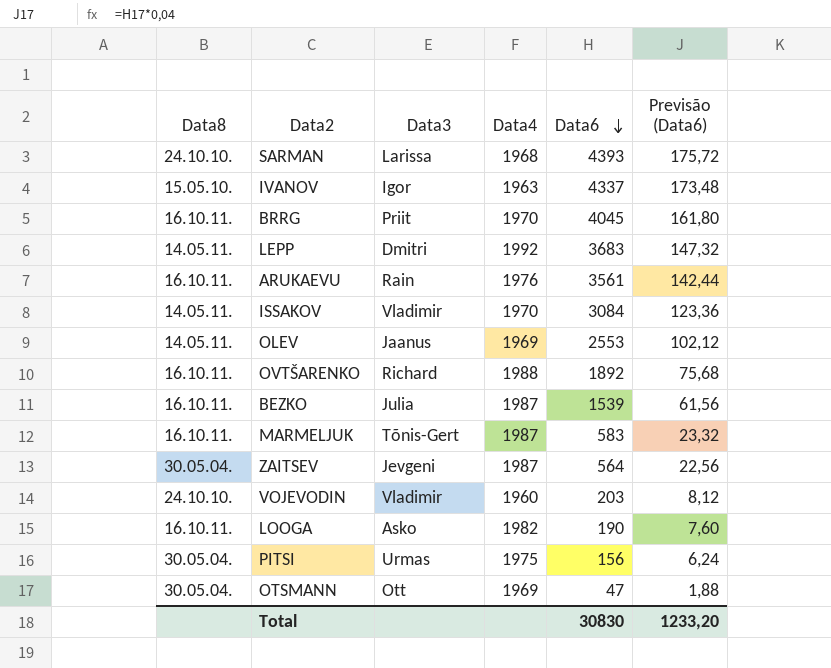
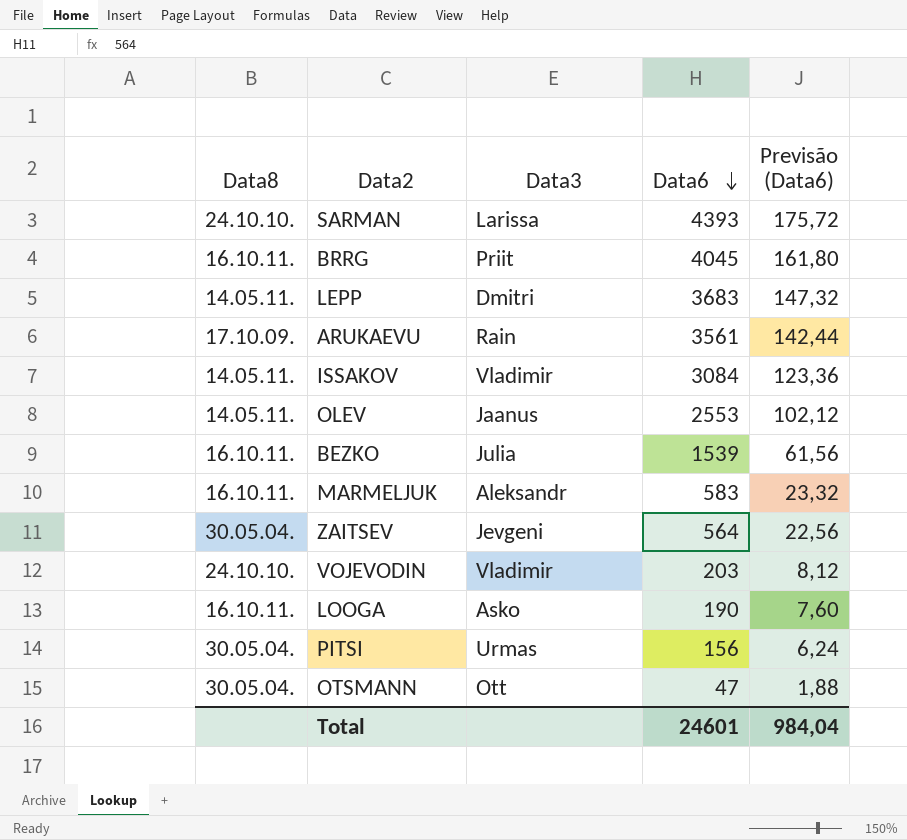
column Data4 | position: 4 -> none
row IVANOV: 15.05.10. | Igor | 1963 | 4337 | 173,48 -> none
row OVTŠARENKO: 16.10.11. | Richard | 1988 | 1892 | 75,68 -> none
ARUKAEVU | Data8: 16.10.11. -> 17.10.09.
MARMELJUK | Data3: Tõnis-Gert -> Aleksandr
Total | Data6: 30830 -> 24601
Total | Previsão (Data6): 1233,20 -> 984,04

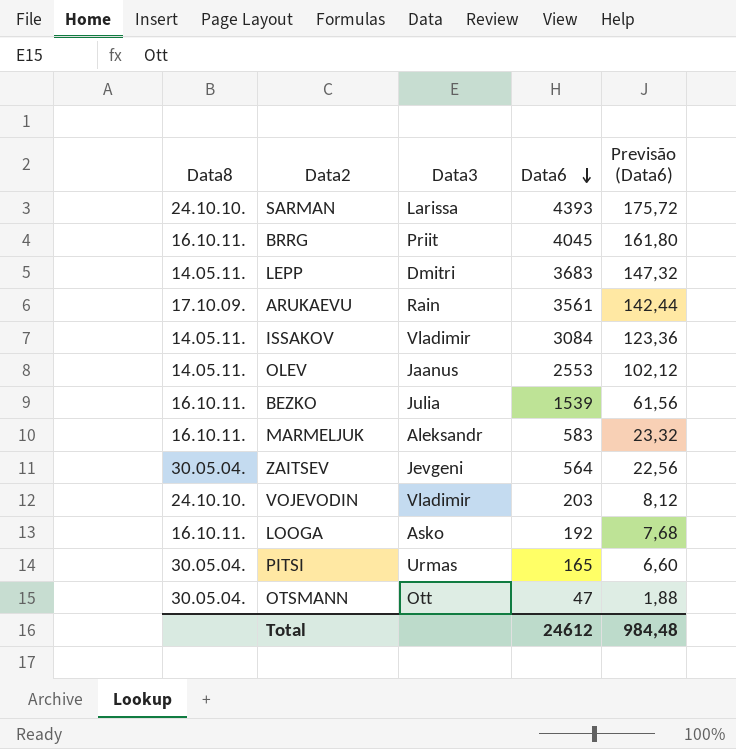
LOOGA | Data6: 190 -> 192
LOOGA | Previsão (Data6): 7,60 -> 7,68
PITSI | Data6: 156 -> 165
PITSI | Previsão (Data6): 6,24 -> 6,60
Total | Data6: 24601 -> 24612
Total | Previsão (Data6): 984,04 -> 984,48

